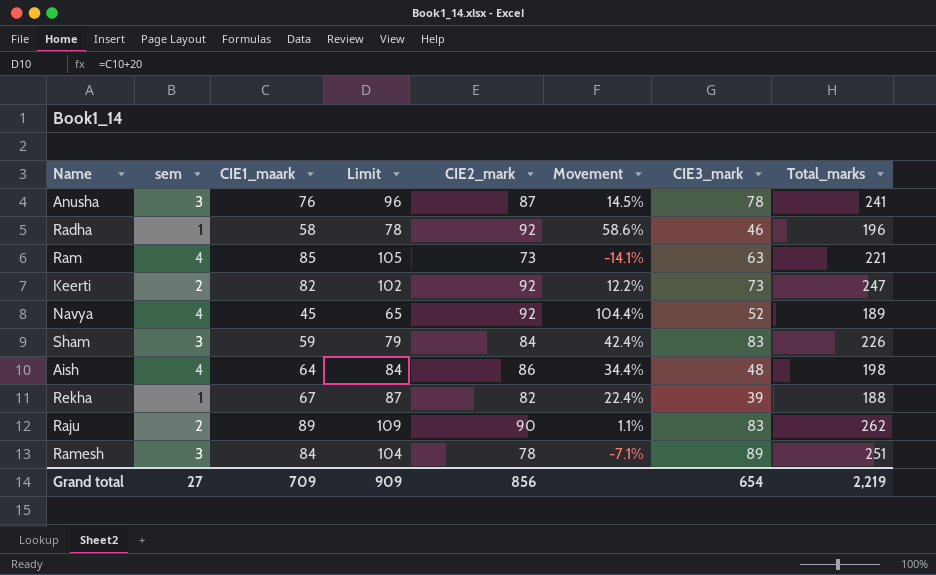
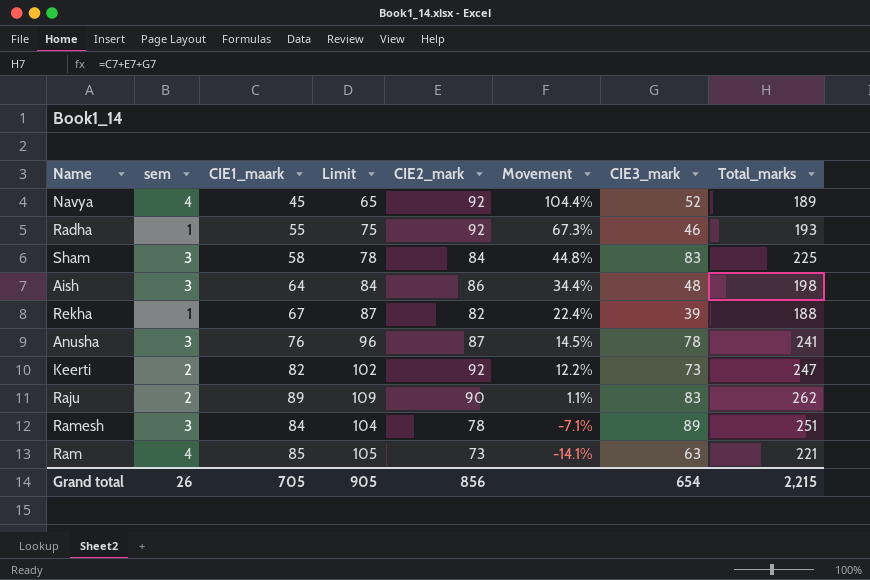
row order: none -> Movement descending
Radha | CIE1_maark: 58 -> 55
Radha | Limit: 78 -> 75
Radha | Movement: 58.6% -> 67.3%
Radha | Total_marks: 196 -> 193
Sham | CIE1_maark: 59 -> 58
Sham | Limit: 79 -> 78
Sham | Movement: 42.4% -> 44.8%
Sham | Total_marks: 226 -> 225
Aish | sem: 4 -> 3
Grand total | sem: 27 -> 26
Grand total | CIE1_maark: 709 -> 705
Grand total | Limit: 909 -> 905
Grand total | Total_marks: 2,219 -> 2,215

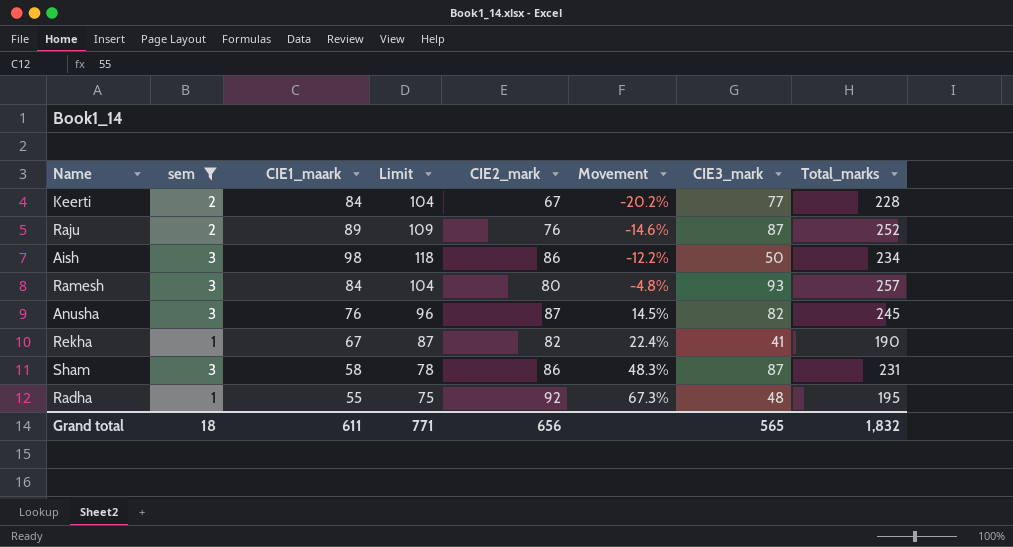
filter: none -> sem != 4
row order: Movement descending -> Movement ascending
Keerti | CIE1_maark: 82 -> 84
Keerti | Limit: 102 -> 104
Keerti | CIE2_mark: 92 -> 67
Keerti | Movement: 12.2% -> -20.2%
Keerti | CIE3_mark: 73 -> 77
Keerti | Total_marks: 247 -> 228
Raju | CIE2_mark: 90 -> 76
Raju | Movement: 1.1% -> -14.6%
Raju | CIE3_mark: 83 -> 87
Raju | Total_marks: 262 -> 252
Aish | CIE1_maark: 64 -> 98
Aish | Limit: 84 -> 118
Aish | Movement: 34.4% -> -12.2%
Aish | CIE3_mark: 48 -> 50
Aish | Total_marks: 198 -> 234
Ramesh | CIE2_mark: 78 -> 80
Ramesh | Movement: -7.1% -> -4.8%
Ramesh | CIE3_mark: 89 -> 93
Ramesh | Total_marks: 251 -> 257
Anusha | CIE3_mark: 78 -> 82
Anusha | Total_marks: 241 -> 245
Rekha | CIE3_mark: 39 -> 41
Rekha | Total_marks: 188 -> 190
Sham | CIE2_mark: 84 -> 86
Sham | Movement: 44.8% -> 48.3%
Sham | CIE3_mark: 83 -> 87
Sham | Total_marks: 225 -> 231
Radha | CIE3_mark: 46 -> 48
Radha | Total_marks: 193 -> 195
Grand total | sem: 26 -> 18
Grand total | CIE1_maark: 705 -> 611
Grand total | Limit: 905 -> 771
Grand total | CIE2_mark: 856 -> 656
Grand total | CIE3_mark: 654 -> 565
Grand total | Total_marks: 2,215 -> 1,832

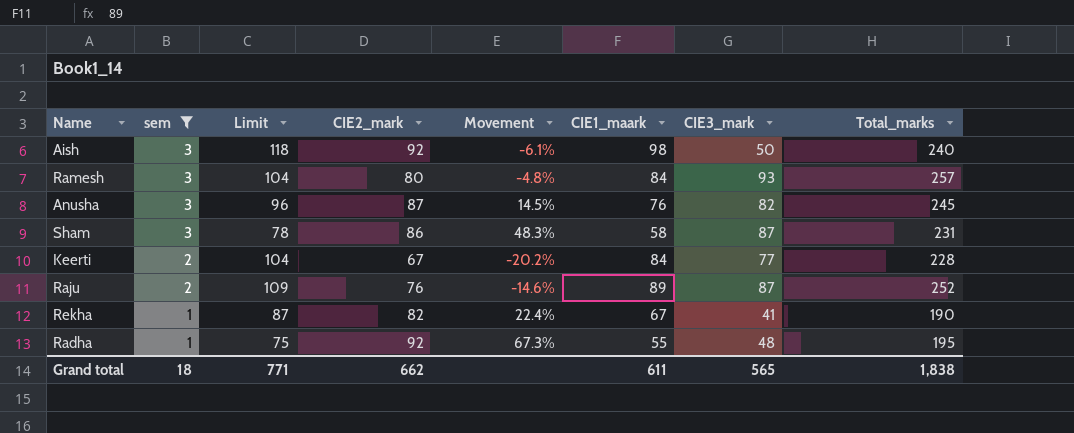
row order: Movement ascending -> sem descending
column CIE1_maark | position: 3 -> 6
Aish | CIE2_mark: 86 -> 92
Aish | Movement: -12.2% -> -6.1%
Aish | Total_marks: 234 -> 240
Grand total | CIE2_mark: 656 -> 662
Grand total | Total_marks: 1,832 -> 1,838

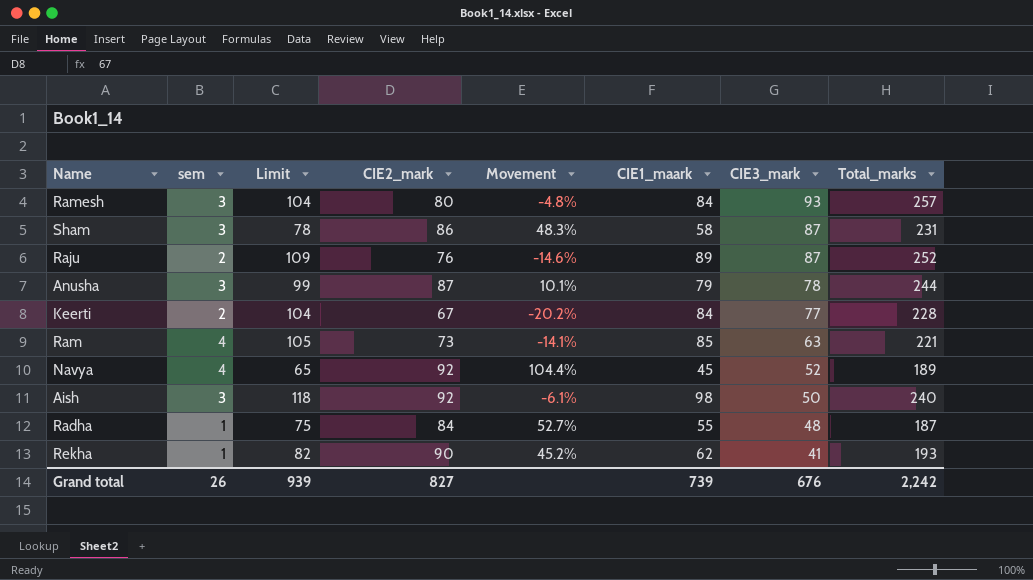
filter: sem != 4 -> none
row order: sem descending -> CIE3_mark descending
Anusha | Limit: 96 -> 99
Anusha | Movement: 14.5% -> 10.1%
Anusha | CIE1_maark: 76 -> 79
Anusha | CIE3_mark: 82 -> 78
Anusha | Total_marks: 245 -> 244
Radha | CIE2_mark: 92 -> 84
Radha | Movement: 67.3% -> 52.7%
Radha | Total_marks: 195 -> 187
Rekha | Limit: 87 -> 82
Rekha | CIE2_mark: 82 -> 90
Rekha | Movement: 22.4% -> 45.2%
Rekha | CIE1_maark: 67 -> 62
Rekha | Total_marks: 190 -> 193
Grand total | sem: 18 -> 26
Grand total | Limit: 771 -> 939
Grand total | CIE2_mark: 662 -> 827
Grand total | CIE1_maark: 611 -> 739
Grand total | CIE3_mark: 565 -> 676
Grand total | Total_marks: 1,838 -> 2,242

